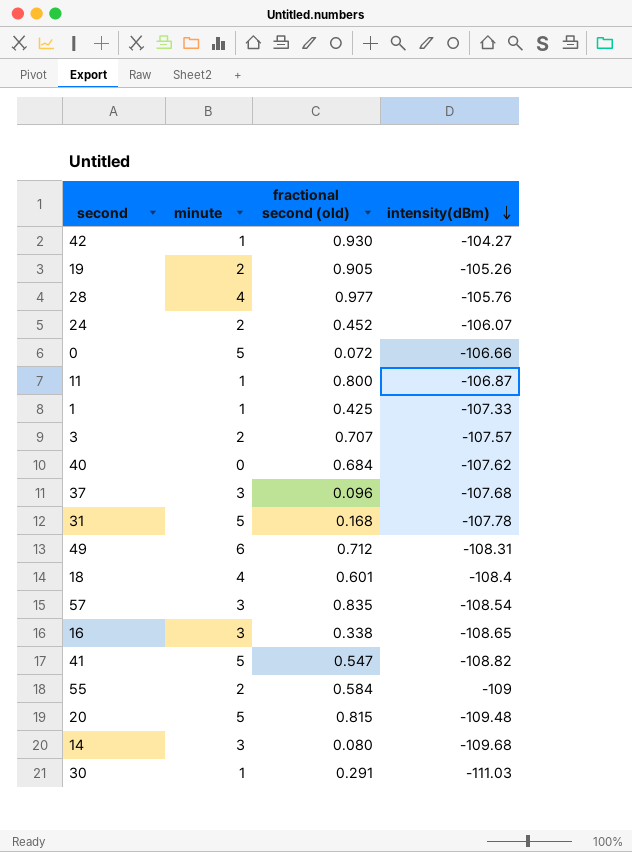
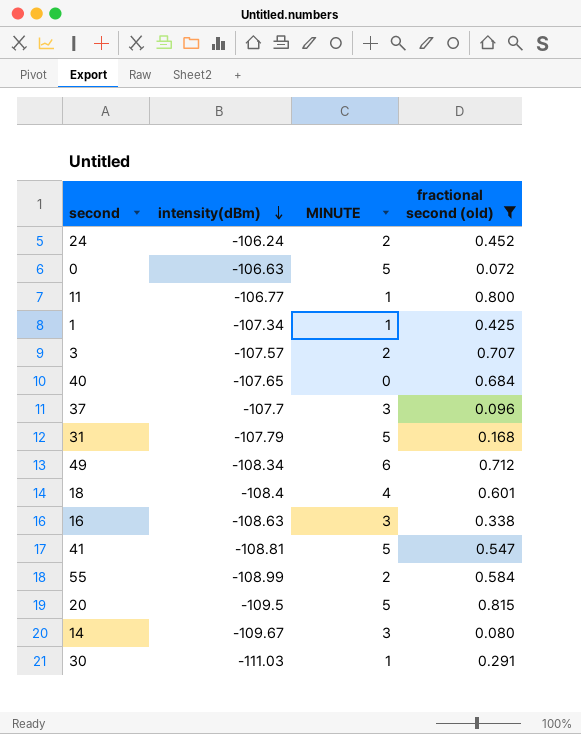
filter: none -> fractional second (old) <= 0.815
column intensity(dBm) | position: 4 -> 2
column name: minute -> MINUTE
24 | intensity(dBm): -106.07 -> -106.24
0 | intensity(dBm): -106.66 -> -106.63
11 | intensity(dBm): -106.87 -> -106.77
1 | intensity(dBm): -107.33 -> -107.34
40 | intensity(dBm): -107.62 -> -107.65
37 | intensity(dBm): -107.68 -> -107.7
31 | intensity(dBm): -107.78 -> -107.79
49 | intensity(dBm): -108.31 -> -108.34
16 | intensity(dBm): -108.65 -> -108.63
41 | intensity(dBm): -108.82 -> -108.81
55 | intensity(dBm): -109 -> -108.99
20 | intensity(dBm): -109.48 -> -109.5
14 | intensity(dBm): -109.68 -> -109.67

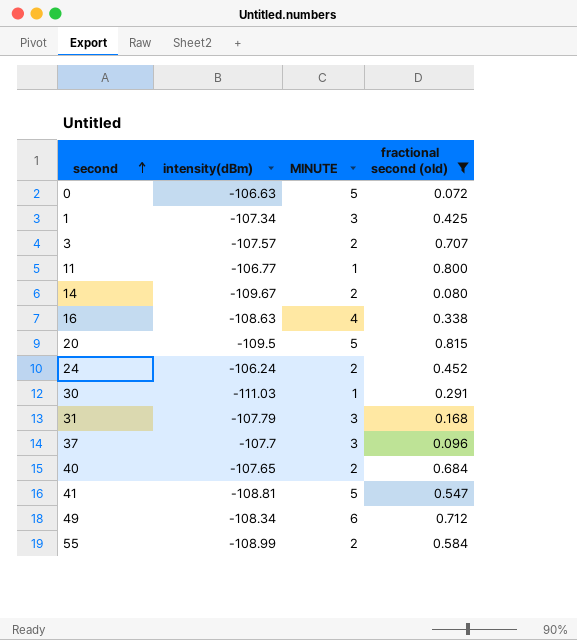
row order: intensity(dBm) descending -> second ascending
row 18: -108.4 | 4 | 0.601 -> none
1 | MINUTE: 1 -> 3
14 | MINUTE: 3 -> 2
16 | MINUTE: 3 -> 4
31 | MINUTE: 5 -> 3
40 | MINUTE: 0 -> 2

